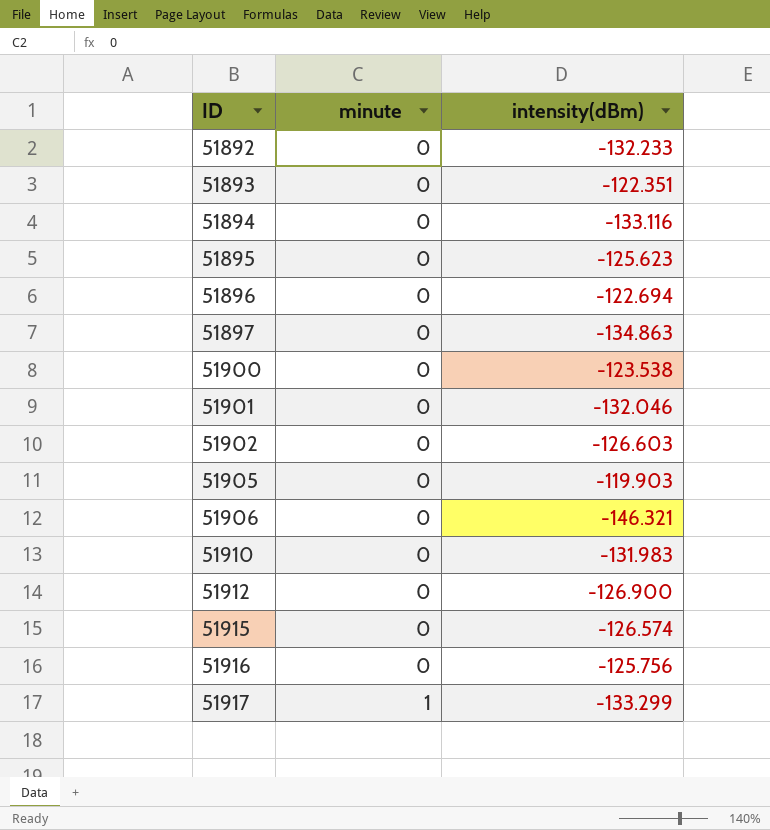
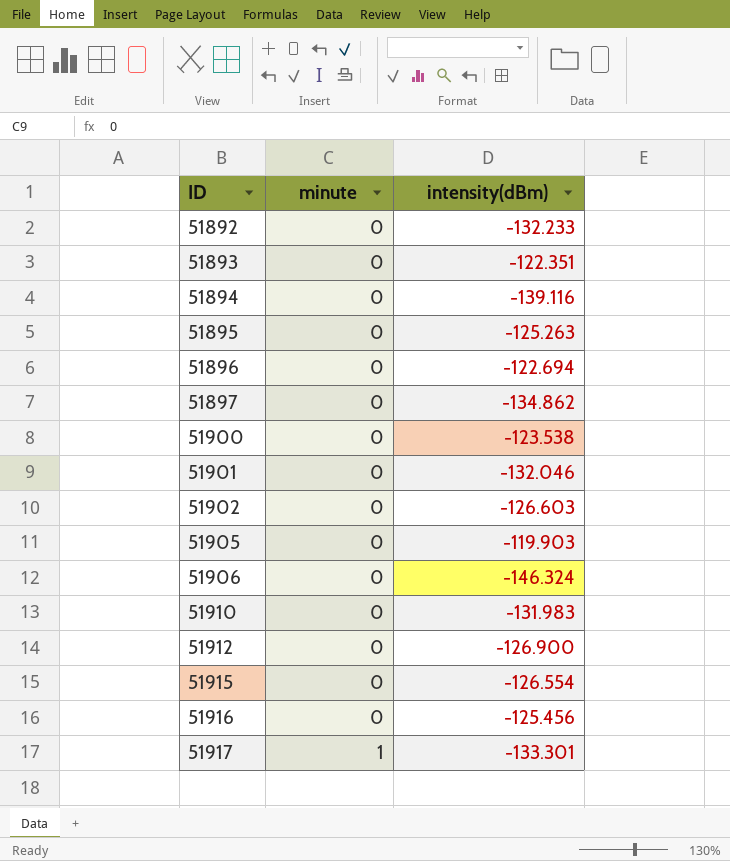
51894 | intensity(dBm): -133.116 -> -139.116
51895 | intensity(dBm): -125.623 -> -125.263
51897 | intensity(dBm): -134.863 -> -134.862
51906 | intensity(dBm): -146.321 -> -146.324
51915 | intensity(dBm): -126.574 -> -126.554
51916 | intensity(dBm): -125.756 -> -125.456
51917 | intensity(dBm): -133.299 -> -133.301

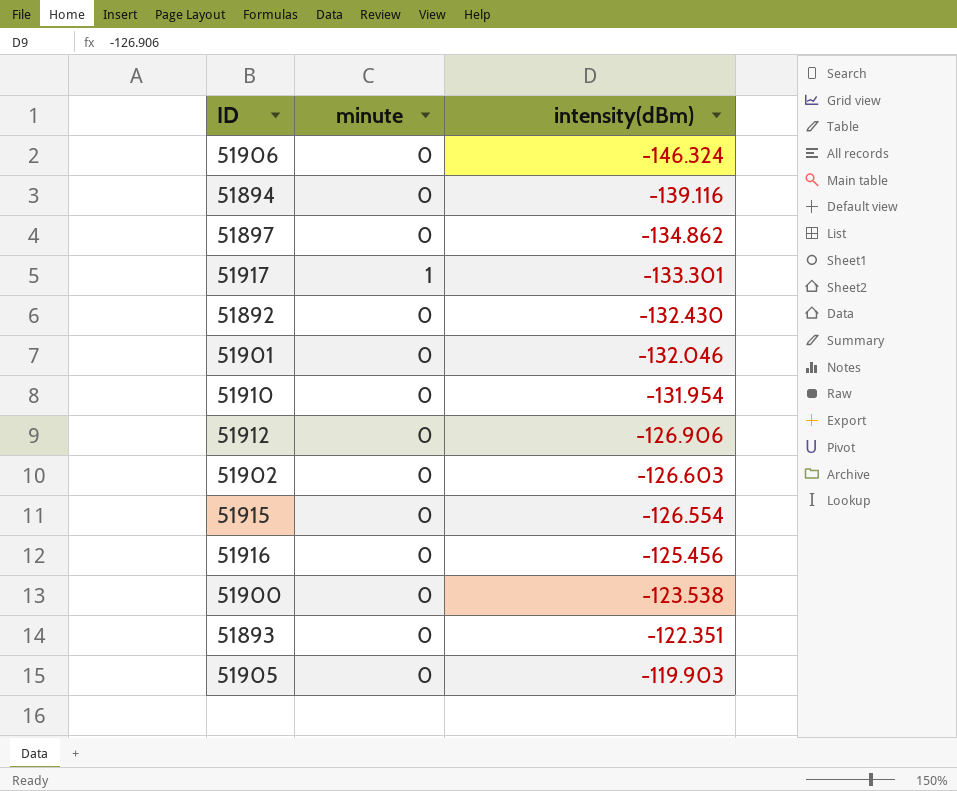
row order: ID ascending -> intensity(dBm) ascending
row 51895: 0 | -125.263 -> none
row 51896: 0 | -122.694 -> none
51892 | intensity(dBm): -132.233 -> -132.430
51910 | intensity(dBm): -131.983 -> -131.954
51912 | intensity(dBm): -126.900 -> -126.906

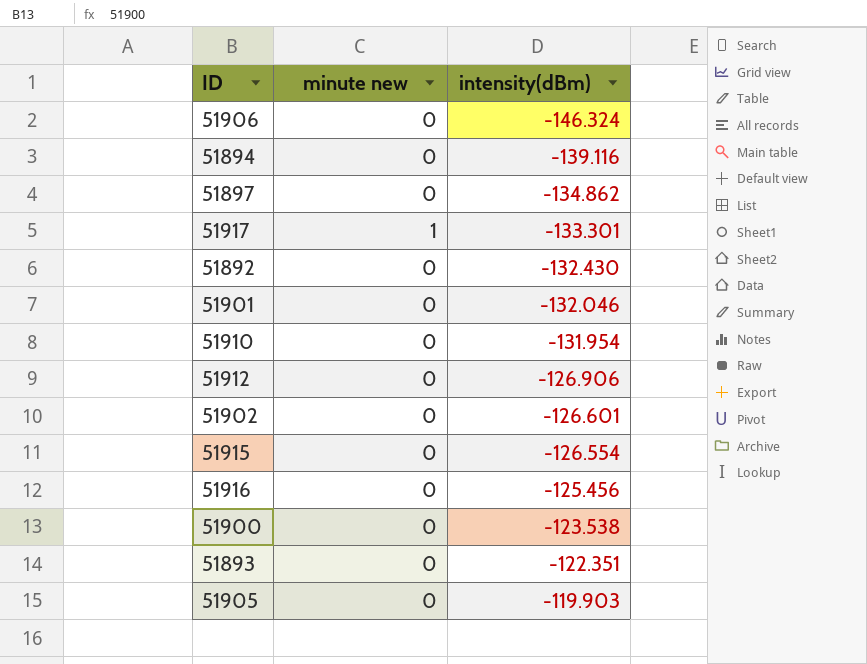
column name: minute -> minute new
51902 | intensity(dBm): -126.603 -> -126.601

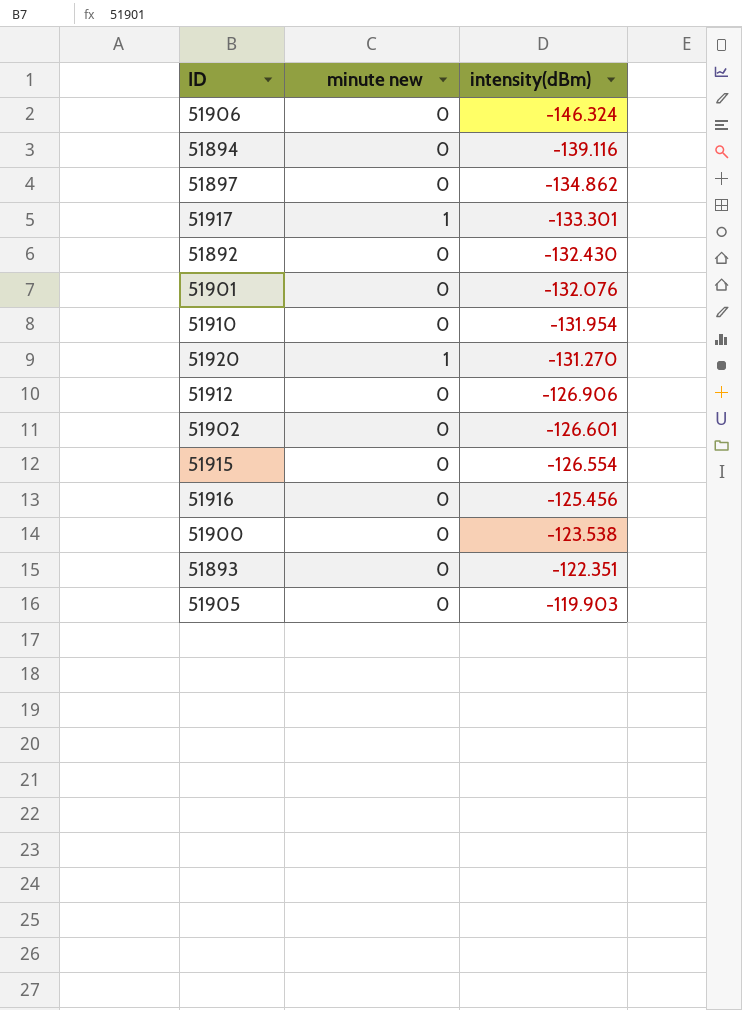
51901 | intensity(dBm): -132.046 -> -132.076
row 51920: none -> 1 | -131.270

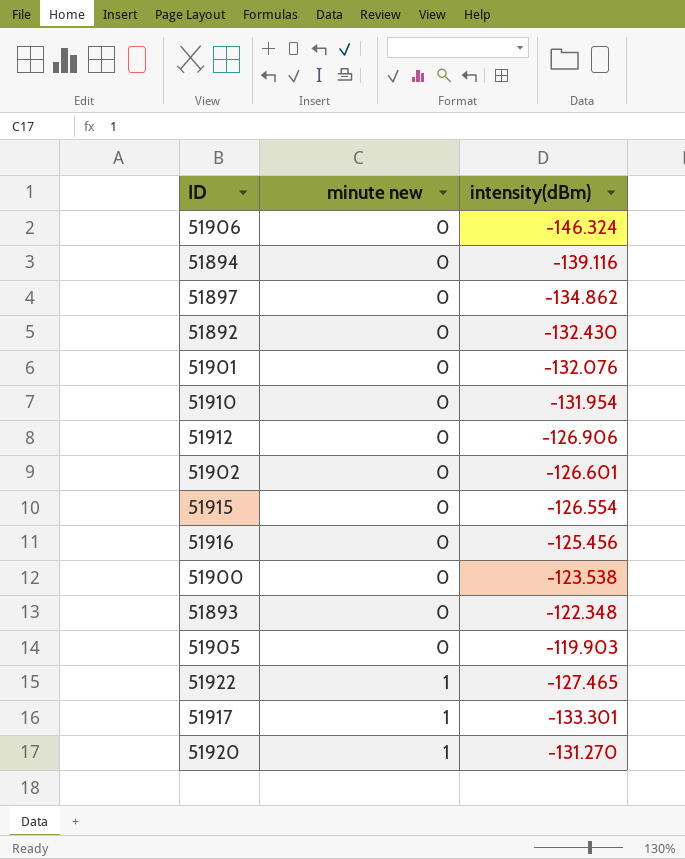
row order: intensity(dBm) ascending -> minute new ascending
51893 | intensity(dBm): -122.351 -> -122.348
row 51922: none -> 1 | -127.465

